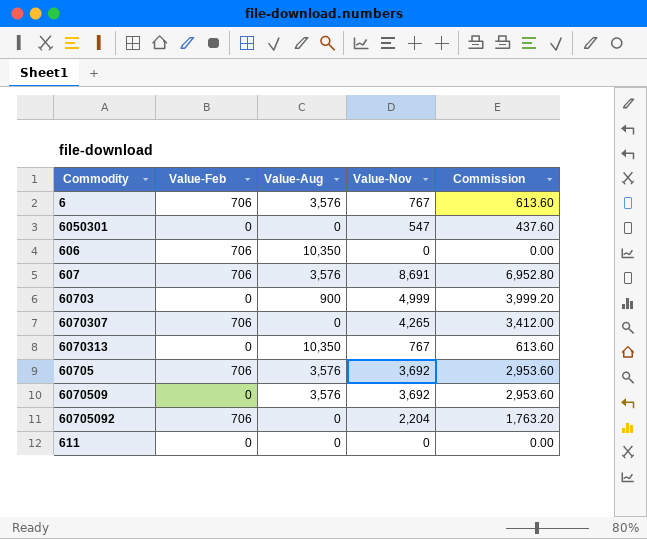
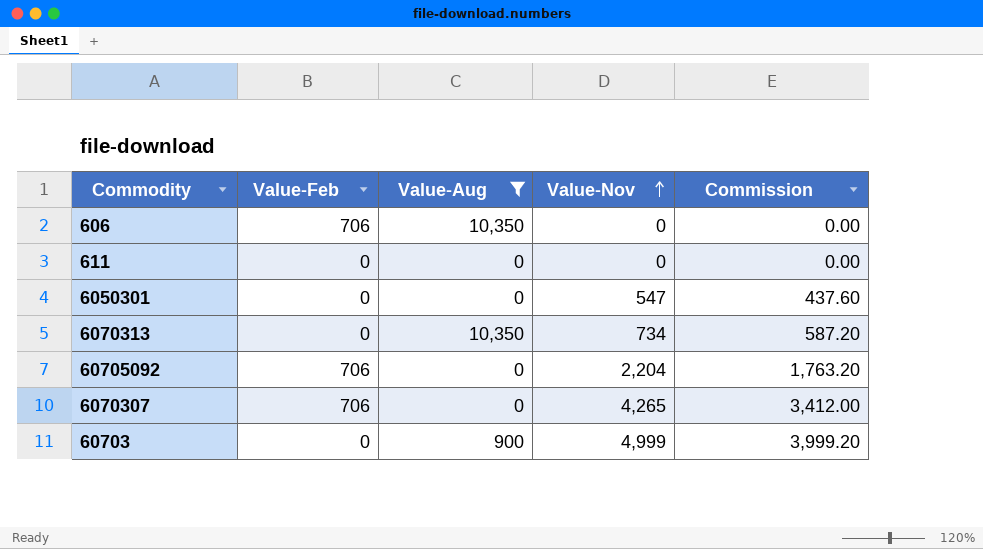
filter: none -> Value-Aug != 3,576
row order: none -> Value-Nov ascending
6070313 | Value-Nov: 767 -> 734
6070313 | Commission: 613.60 -> 587.20

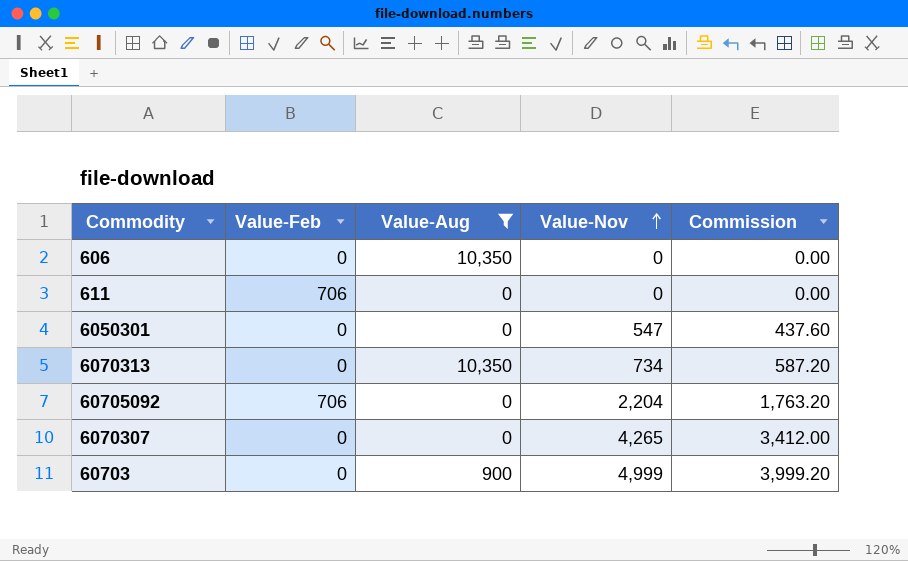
606 | Value-Feb: 706 -> 0
611 | Value-Feb: 0 -> 706
6070307 | Value-Feb: 706 -> 0

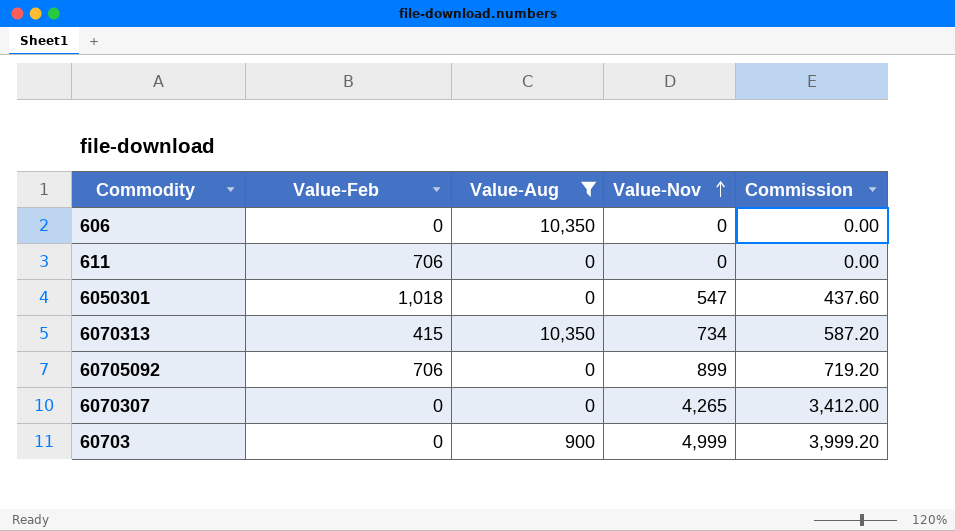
6050301 | Value-Feb: 0 -> 1,018
6070313 | Value-Feb: 0 -> 415
60705092 | Value-Nov: 2,204 -> 899
60705092 | Commission: 1,763.20 -> 719.20

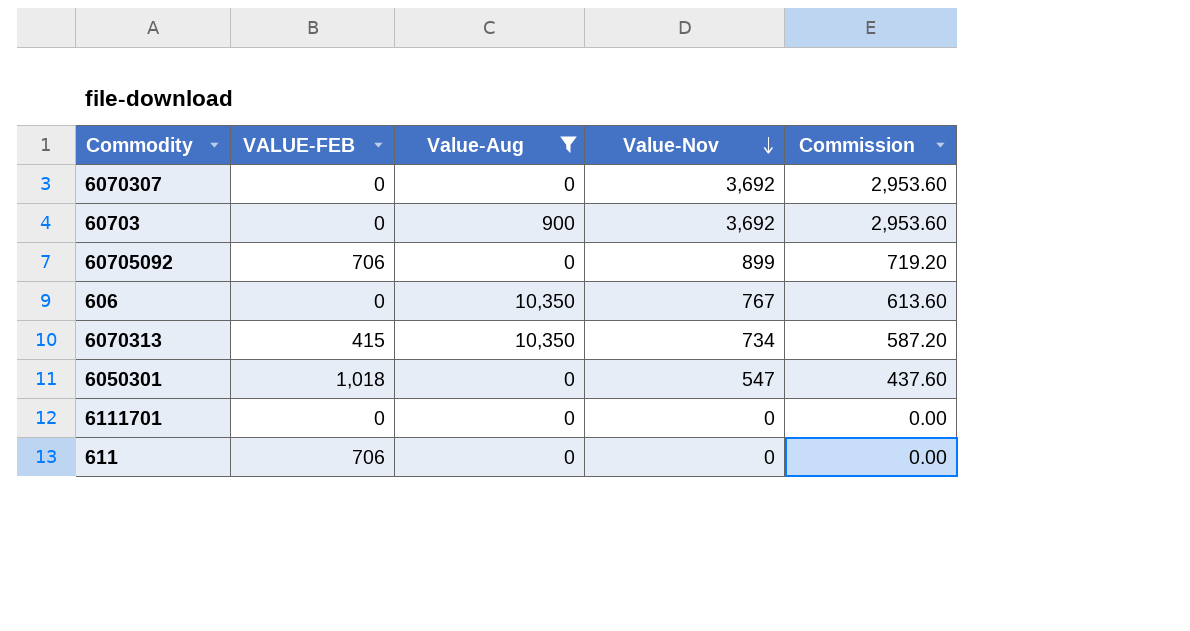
row order: Value-Nov ascending -> Value-Nov descending
column name: Value-Feb -> VALUE-FEB
6070307 | Value-Nov: 4,265 -> 3,692
6070307 | Commission: 3,412.00 -> 2,953.60
60703 | Value-Nov: 4,999 -> 3,692
60703 | Commission: 3,999.20 -> 2,953.60
606 | Value-Nov: 0 -> 767
606 | Commission: 0.00 -> 613.60
row 6111701: none -> 0 | 0 | 0 | 0.00

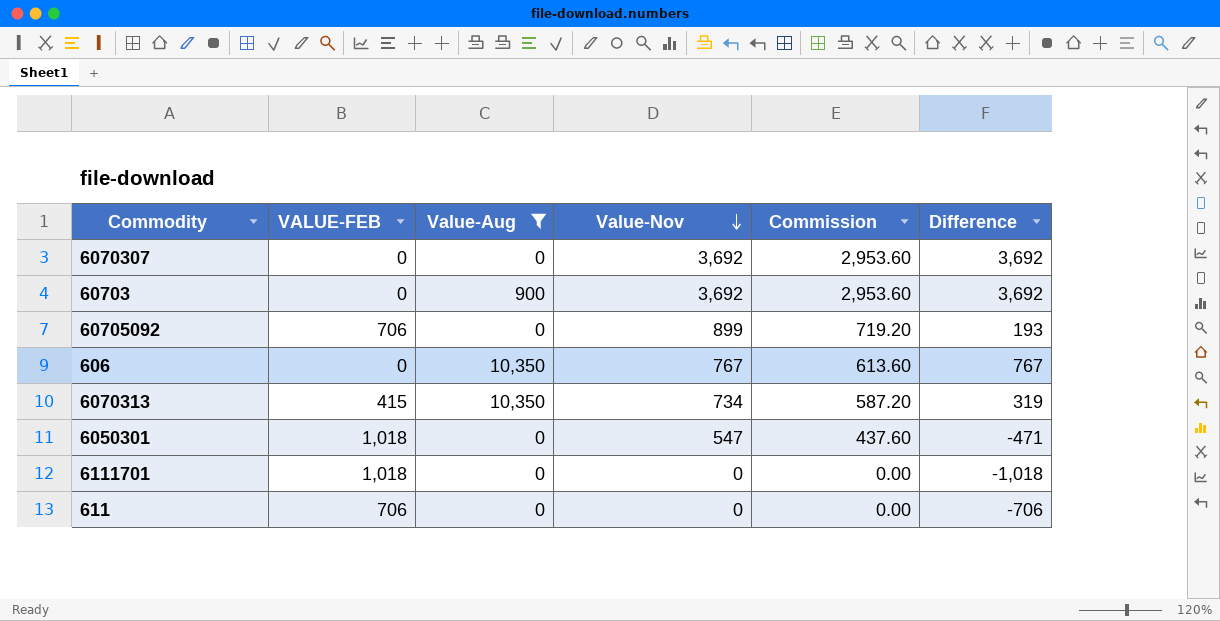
column Difference | formula: none -> [Value-Nov] - [VALUE-FEB]
6111701 | VALUE-FEB: 0 -> 1,018

